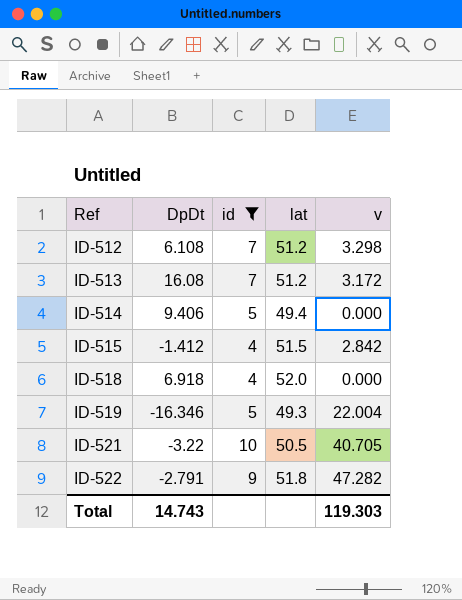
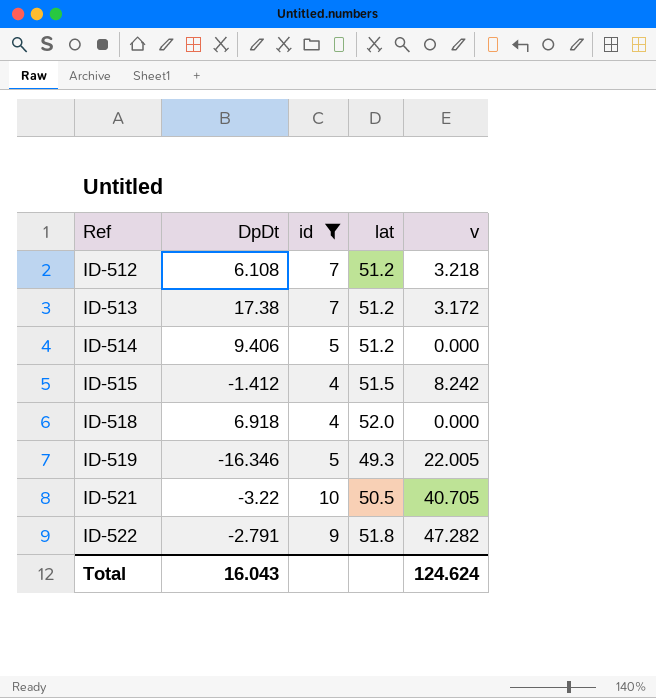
ID-512 | v: 3.298 -> 3.218
ID-513 | DpDt: 16.08 -> 17.38
ID-514 | lat: 49.4 -> 51.2
ID-515 | v: 2.842 -> 8.242
ID-519 | v: 22.004 -> 22.005
Total | DpDt: 14.743 -> 16.043
Total | v: 119.303 -> 124.624

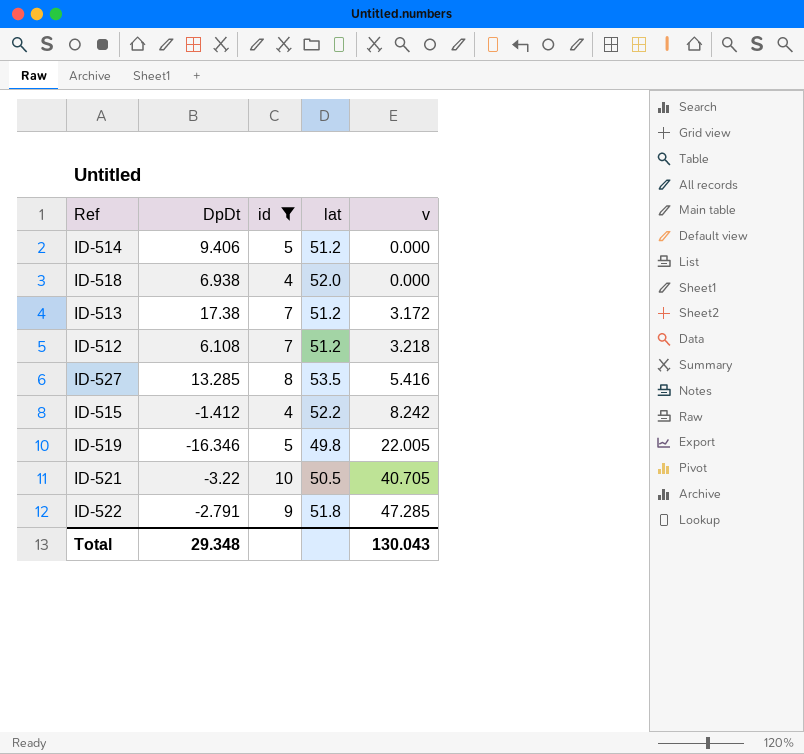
row order: Ref ascending -> v ascending
ID-518 | DpDt: 6.918 -> 6.938
row ID-527: none -> 13.285 | 8 | 53.5 | 5.416
ID-515 | lat: 51.5 -> 52.2
ID-519 | lat: 49.3 -> 49.8
ID-522 | v: 47.282 -> 47.285
Total | DpDt: 16.043 -> 29.348
Total | v: 124.624 -> 130.043

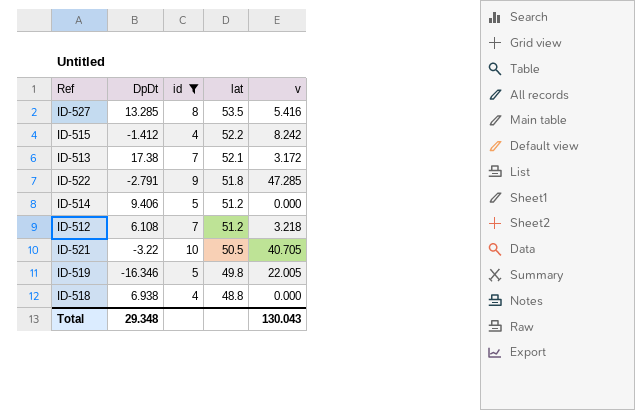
row order: v ascending -> lat descending
ID-513 | lat: 51.2 -> 52.1
ID-518 | lat: 52.0 -> 48.8

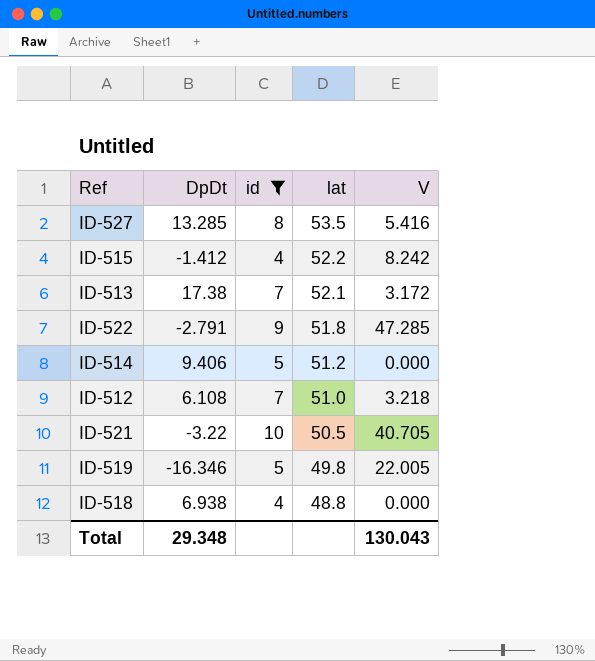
column name: v -> V
ID-512 | lat: 51.2 -> 51.0

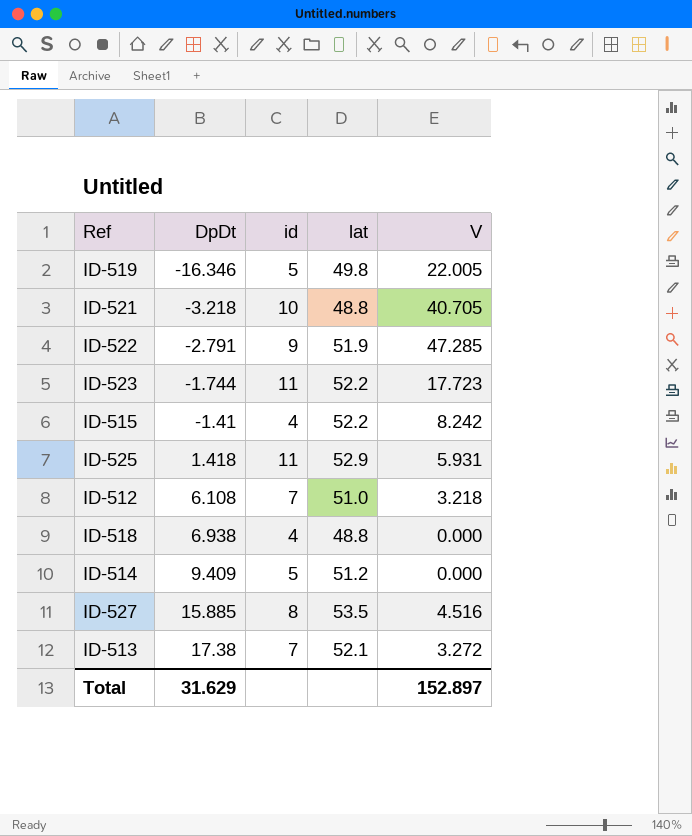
filter: id != 11 -> none
row order: lat descending -> DpDt ascending
ID-521 | DpDt: -3.22 -> -3.218
ID-521 | lat: 50.5 -> 48.8
ID-522 | lat: 51.8 -> 51.9
ID-515 | DpDt: -1.412 -> -1.41
ID-514 | DpDt: 9.406 -> 9.409
ID-527 | DpDt: 13.285 -> 15.885
ID-527 | V: 5.416 -> 4.516
ID-513 | V: 3.172 -> 3.272
Total | DpDt: 29.348 -> 31.629
Total | V: 130.043 -> 152.897

